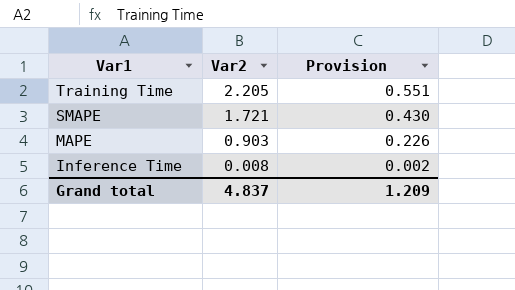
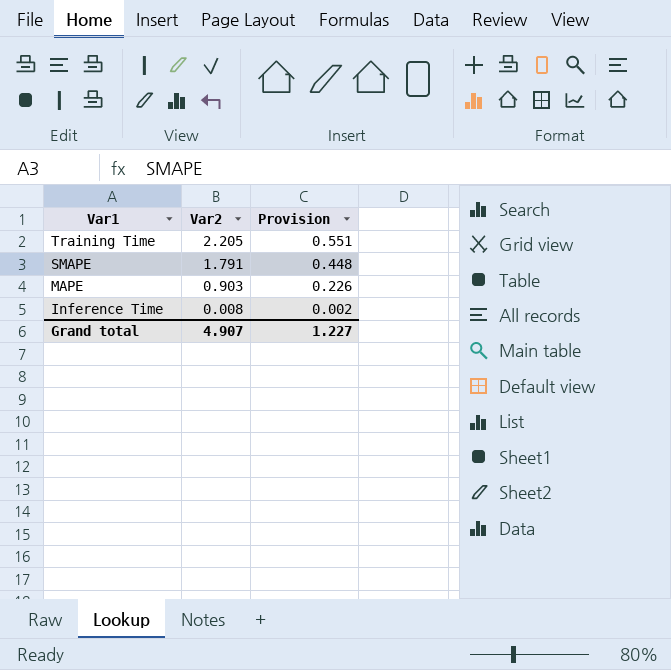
SMAPE | Var2: 1.721 -> 1.791
SMAPE | Provision: 0.430 -> 0.448
Grand total | Var2: 4.837 -> 4.907
Grand total | Provision: 1.209 -> 1.227

